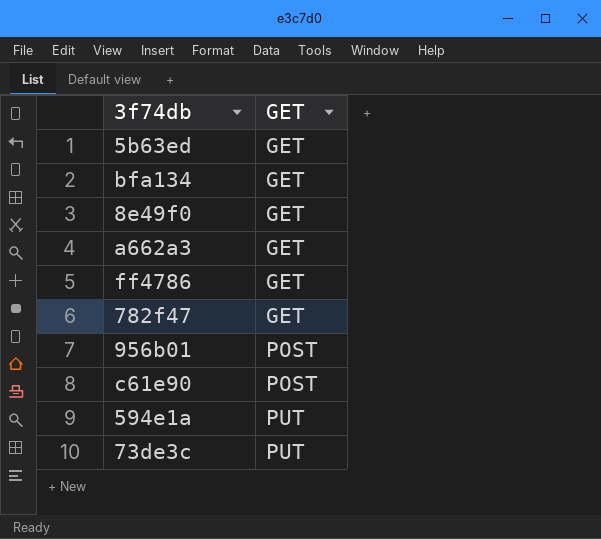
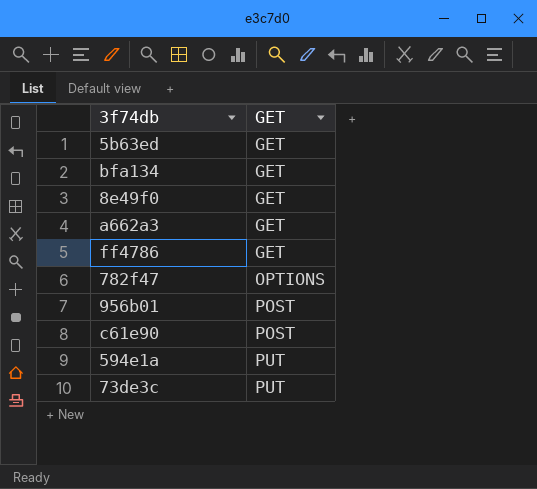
782f47 | GET: GET -> OPTIONS

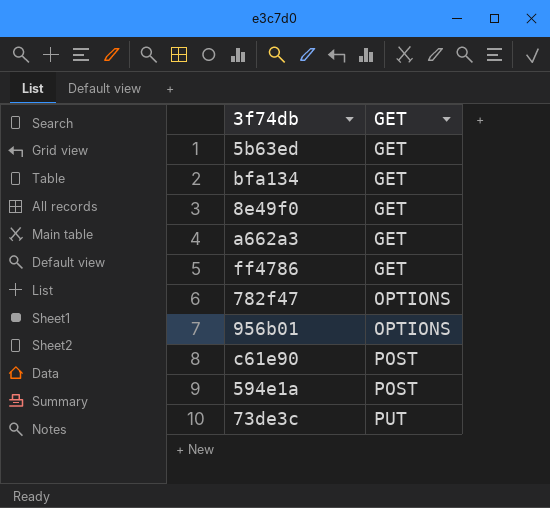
956b01 | GET: POST -> OPTIONS
594e1a | GET: PUT -> POST

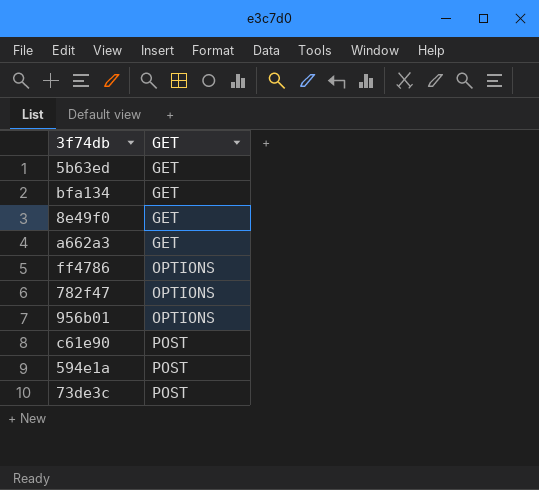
ff4786 | GET: GET -> OPTIONS
73de3c | GET: PUT -> POST

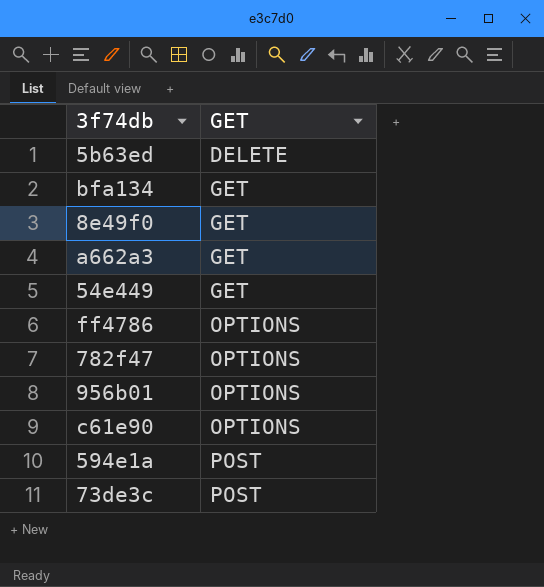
5b63ed | GET: GET -> DELETE
row 54e449: none -> GET
c61e90 | GET: POST -> OPTIONS

